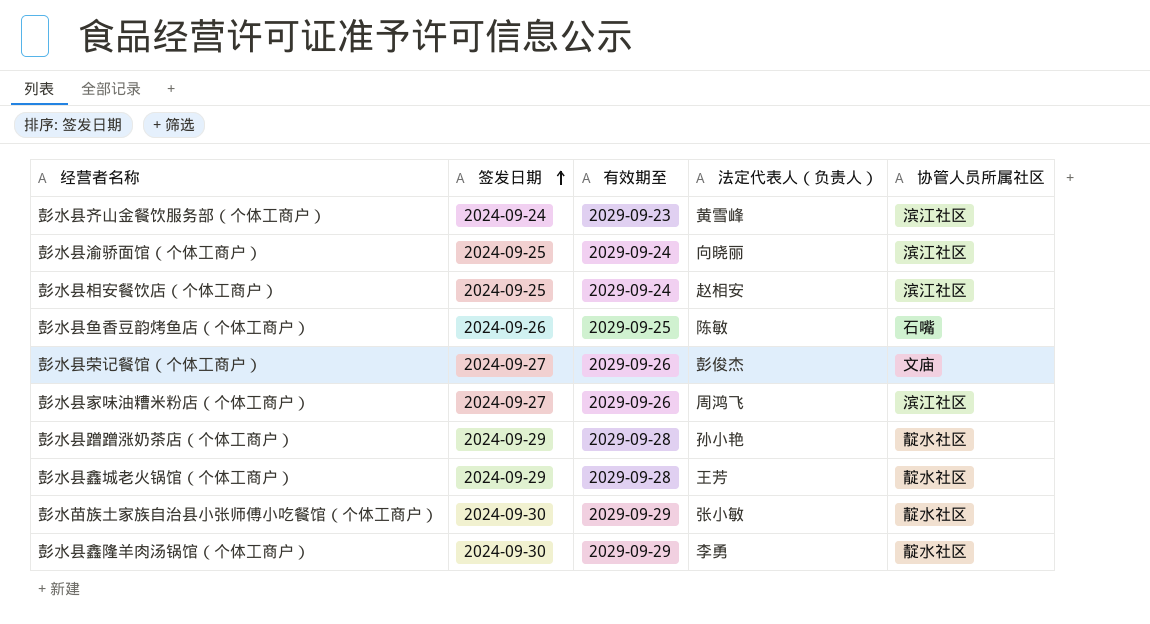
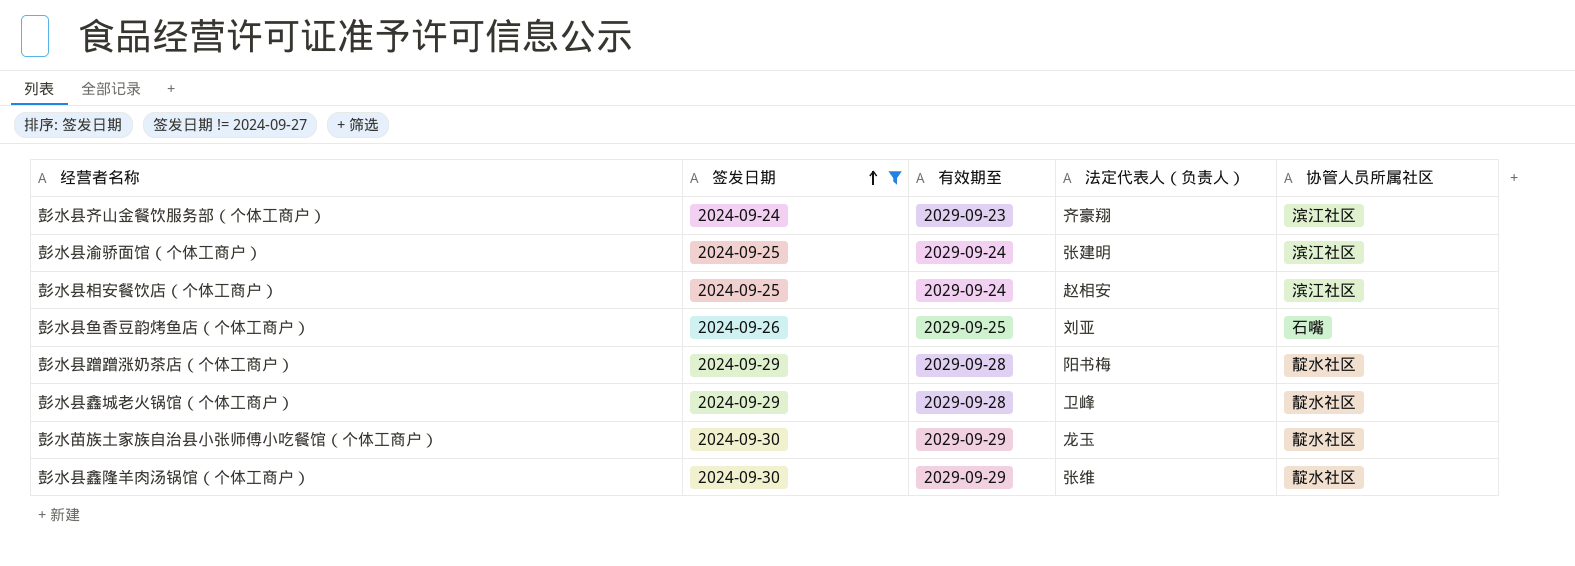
filter: none -> 签发日期 != 2024-09-27
彭水县齐山金餐饮服务部（个体工商户） | 法定代表人（负责人）: 黄雪峰 -> 齐豪翔
彭水县渝骄面馆（个体工商户） | 法定代表人（负责人）: 向晓丽 -> 张建明
彭水县鱼香豆韵烤鱼店（个体工商户） | 法定代表人（负责人）: 陈敏 -> 刘亚
彭水县蹭蹭涨奶茶店（个体工商户） | 法定代表人（负责人）: 孙小艳 -> 阳书梅
彭水县鑫城老火锅馆（个体工商户） | 法定代表人（负责人）: 王芳 -> 卫峰
彭水苗族土家族自治县小张师傅小吃餐馆（个体工商户） | 法定代表人（负责人）: 张小敏 -> 龙玉
彭水县鑫隆羊肉汤锅馆（个体工商户） | 法定代表人（负责人）: 李勇 -> 张维

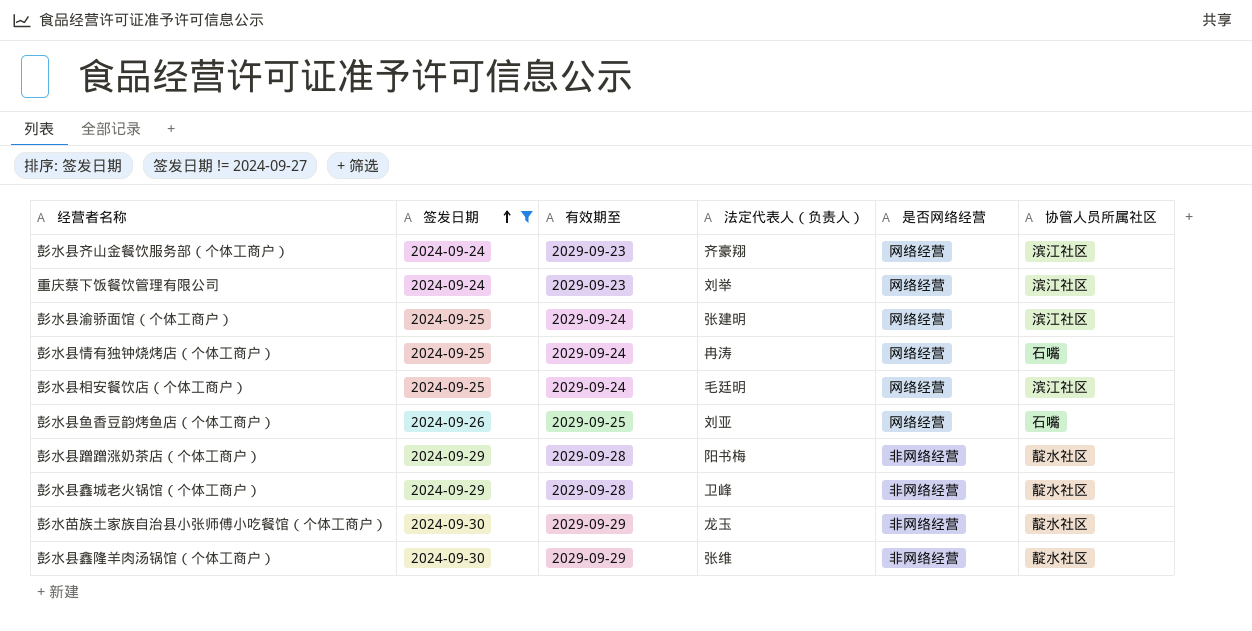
column 是否网络经营 | position: none -> 5
row 重庆蔡下饭餐饮管理有限公司: none -> 2024-09-24 | 2029-09-23 | 刘举 | 网络经营 | 滨江社区
row 彭水县情有独钟烧烤店（个体工商户）: none -> 2024-09-25 | 2029-09-24 | 冉涛 | 网络经营 | 石嘴
彭水县相安餐饮店（个体工商户） | 法定代表人（负责人）: 赵相安 -> 毛廷明

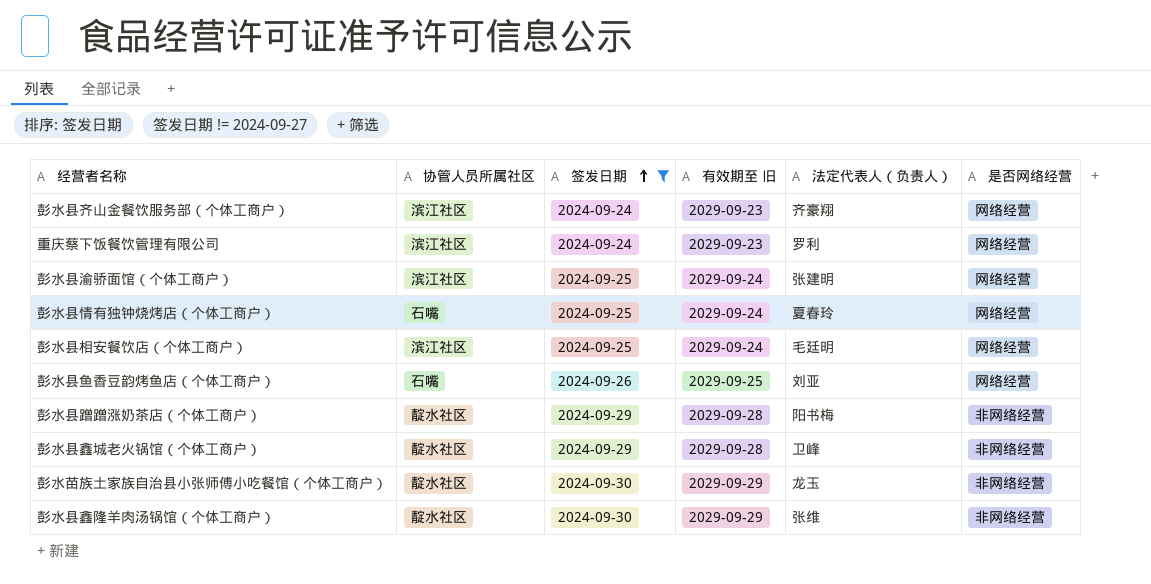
column 协管人员所属社区 | position: 6 -> 2
column name: 有效期至 -> 有效期至 旧
重庆蔡下饭餐饮管理有限公司 | 法定代表人（负责人）: 刘举 -> 罗利
彭水县情有独钟烧烤店（个体工商户） | 法定代表人（负责人）: 冉涛 -> 夏春玲

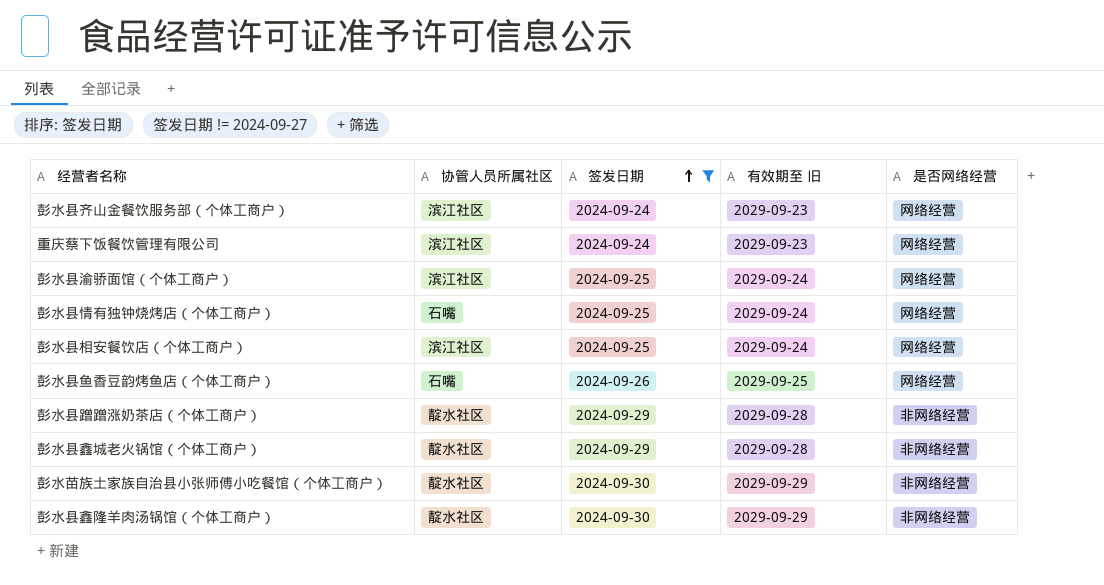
column 法定代表人（负责人） | position: 5 -> none

